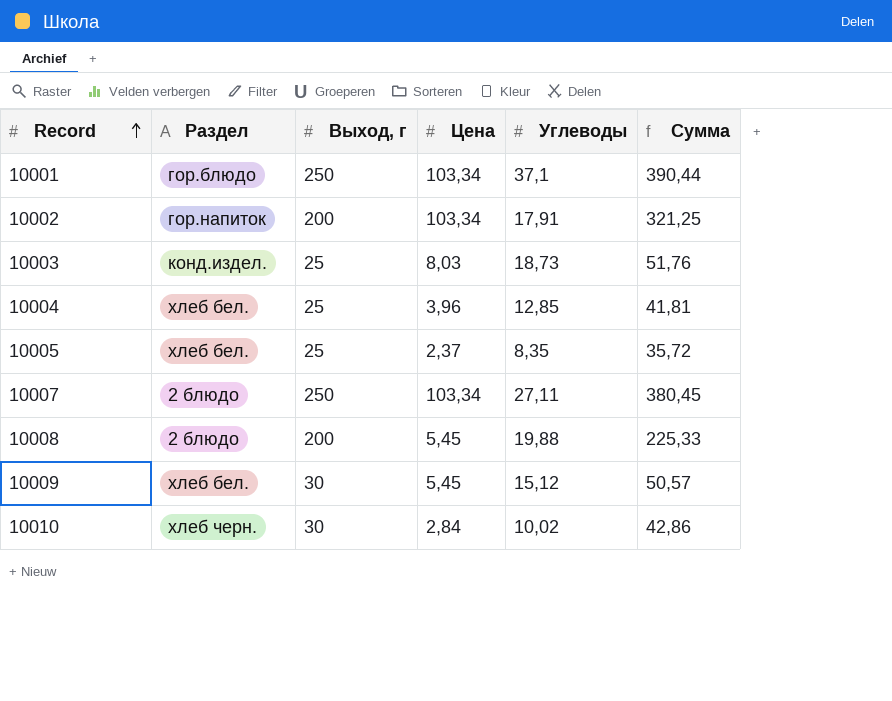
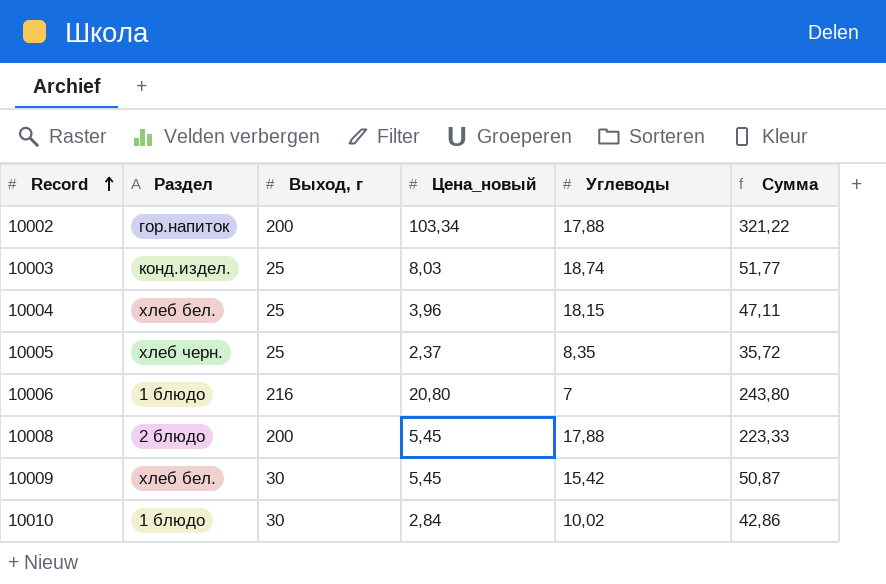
column name: Цена -> Цена_новый
row 10001: гор.блюдо | 250 | 103,34 | 37,1 | 390,44 -> none
row 10007: 2 блюдо | 250 | 103,34 | 27,11 | 380,45 -> none
10002 | Углеводы: 17,91 -> 17,88
10002 | Сумма: 321,25 -> 321,22
10003 | Углеводы: 18,73 -> 18,74
10003 | Сумма: 51,76 -> 51,77
10004 | Углеводы: 12,85 -> 18,15
10004 | Сумма: 41,81 -> 47,11
10005 | Раздел: хлеб бел. -> хлеб черн.
row 10006: none -> 1 блюдо | 216 | 20,80 | 7 | 243,80
10008 | Углеводы: 19,88 -> 17,88
10008 | Сумма: 225,33 -> 223,33
10009 | Углеводы: 15,12 -> 15,42
10009 | Сумма: 50,57 -> 50,87
10010 | Раздел: хлеб черн. -> 1 блюдо

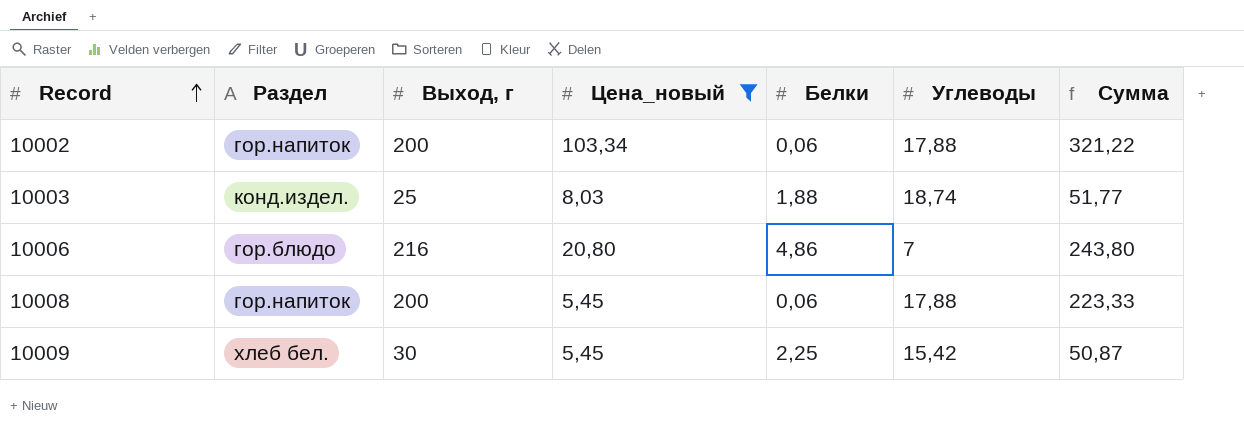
filter: none -> Цена_новый >= 5,45
column Белки | position: none -> 5
10006 | Раздел: 1 блюдо -> гор.блюдо
10008 | Раздел: 2 блюдо -> гор.напиток

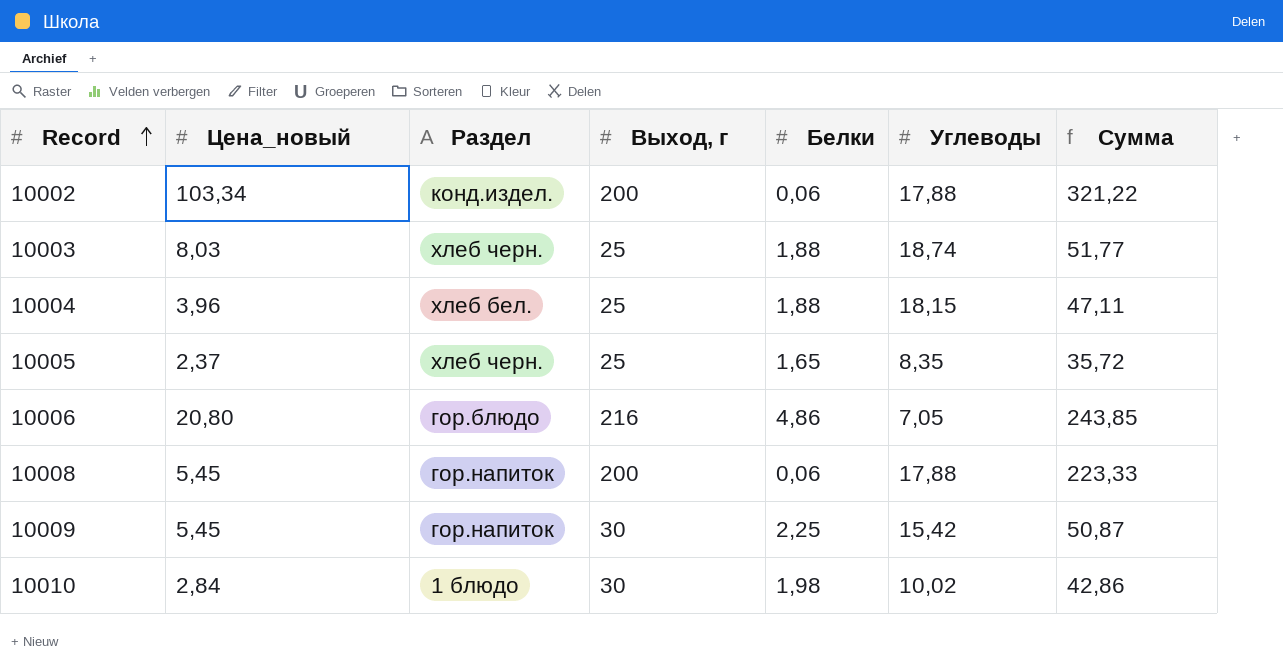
filter: Цена_новый >= 5,45 -> none
column Цена_новый | position: 4 -> 2
10002 | Раздел: гор.напиток -> конд.издел.
10003 | Раздел: конд.издел. -> хлеб черн.
10006 | Углеводы: 7 -> 7,05
10006 | Сумма: 243,80 -> 243,85
10009 | Раздел: хлеб бел. -> гор.напиток

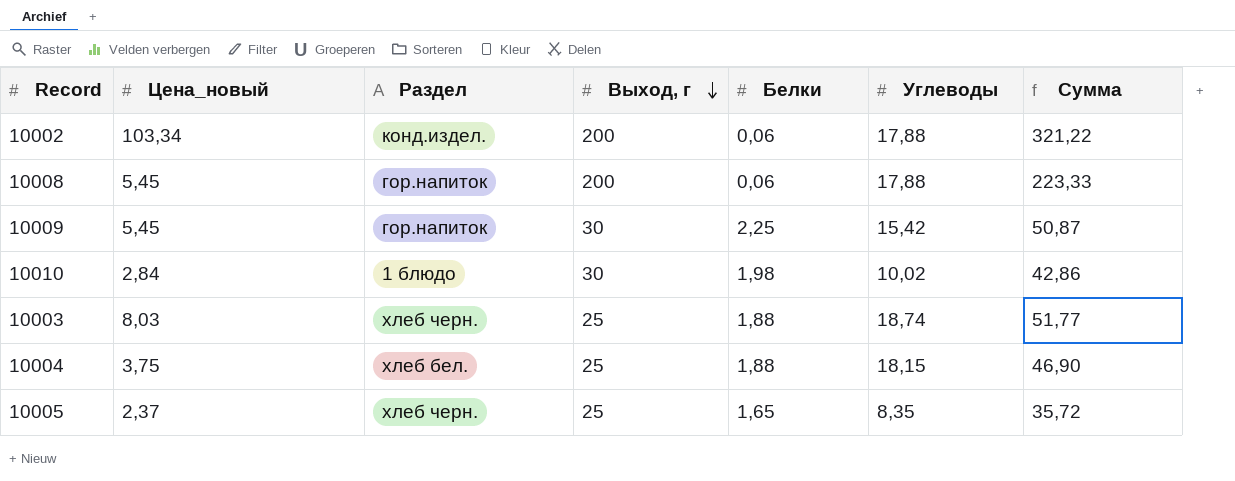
row order: Record ascending -> Выход, г descending
row 10006: 20,80 | гор.блюдо | 216 | 4,86 | 7,05 | 243,85 -> none
10004 | Цена_новый: 3,96 -> 3,75
10004 | Сумма: 47,11 -> 46,90

